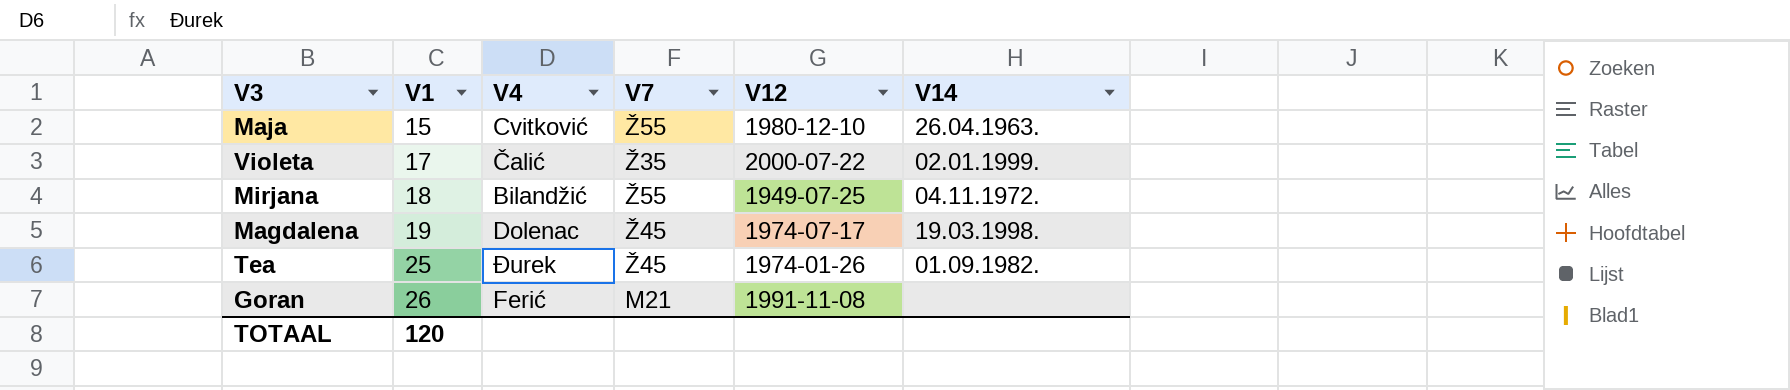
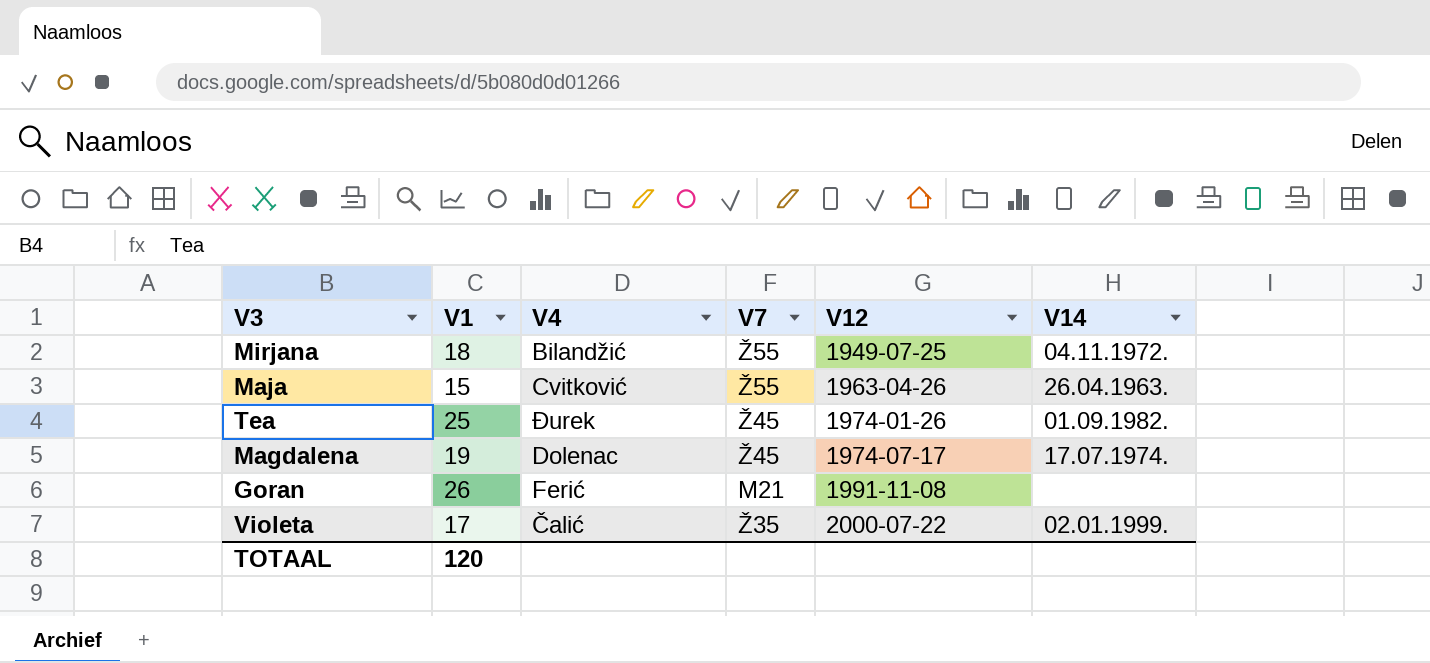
row order: V1 ascending -> V12 ascending
Maja | V12: 1980-12-10 -> 1963-04-26
Magdalena | V14: 19.03.1998. -> 17.07.1974.

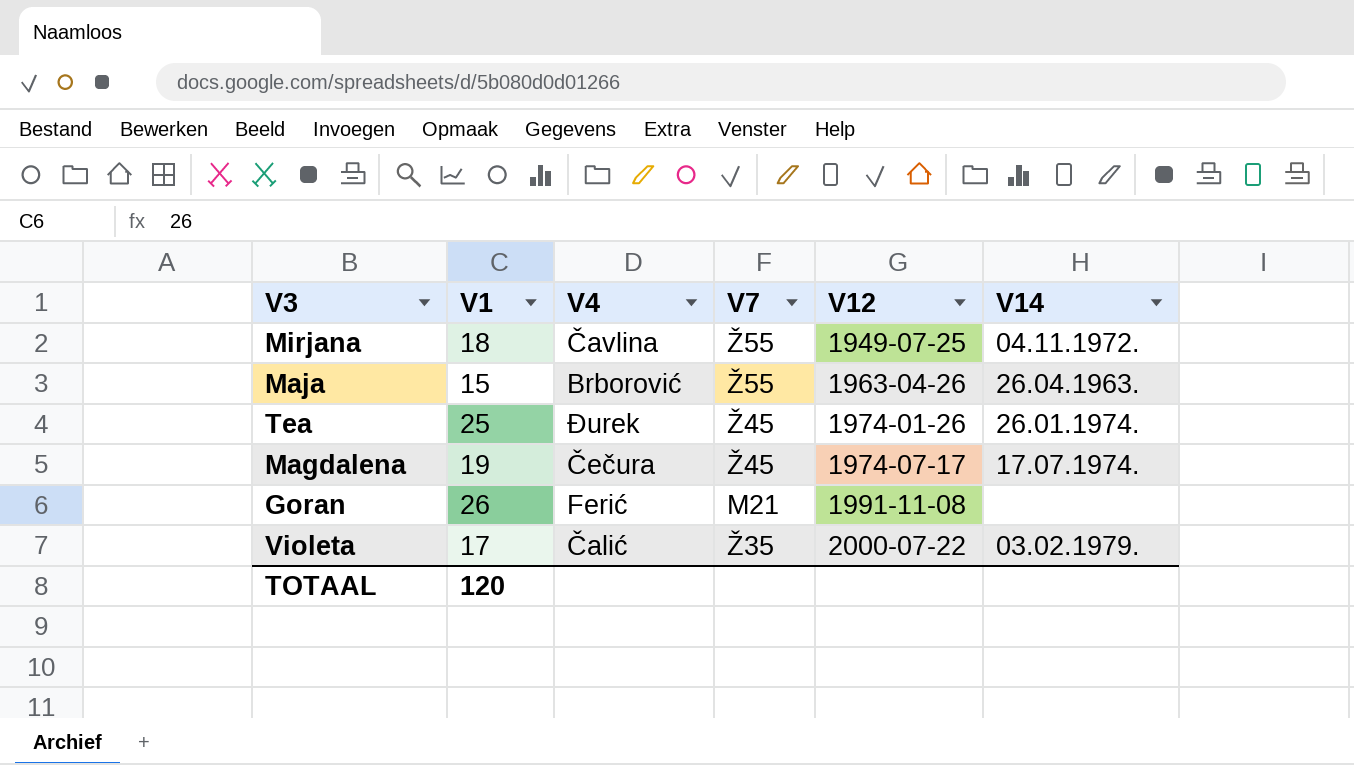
Mirjana | V4: Bilandžić -> Čavlina
Maja | V4: Cvitković -> Brborović
Tea | V14: 01.09.1982. -> 26.01.1974.
Magdalena | V4: Dolenac -> Čečura
Violeta | V14: 02.01.1999. -> 03.02.1979.

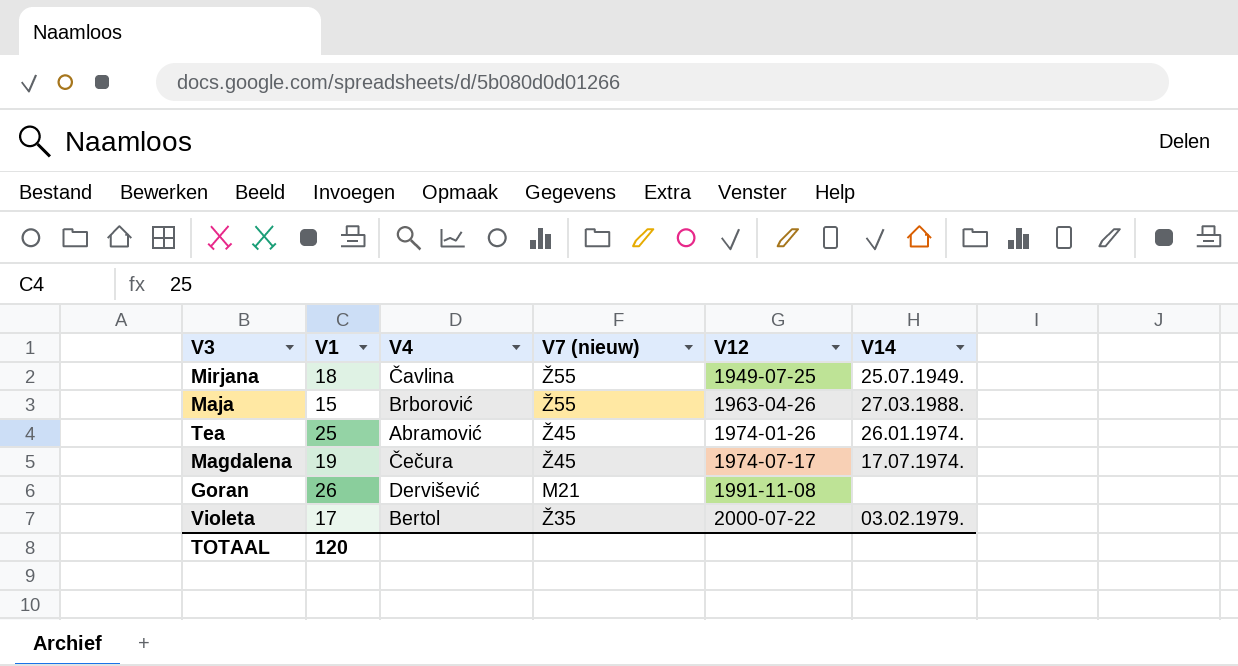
column name: V7 -> V7 (nieuw)
Mirjana | V14: 04.11.1972. -> 25.07.1949.
Maja | V14: 26.04.1963. -> 27.03.1988.
Tea | V4: Đurek -> Abramović
Goran | V4: Ferić -> Dervišević
Violeta | V4: Čalić -> Bertol

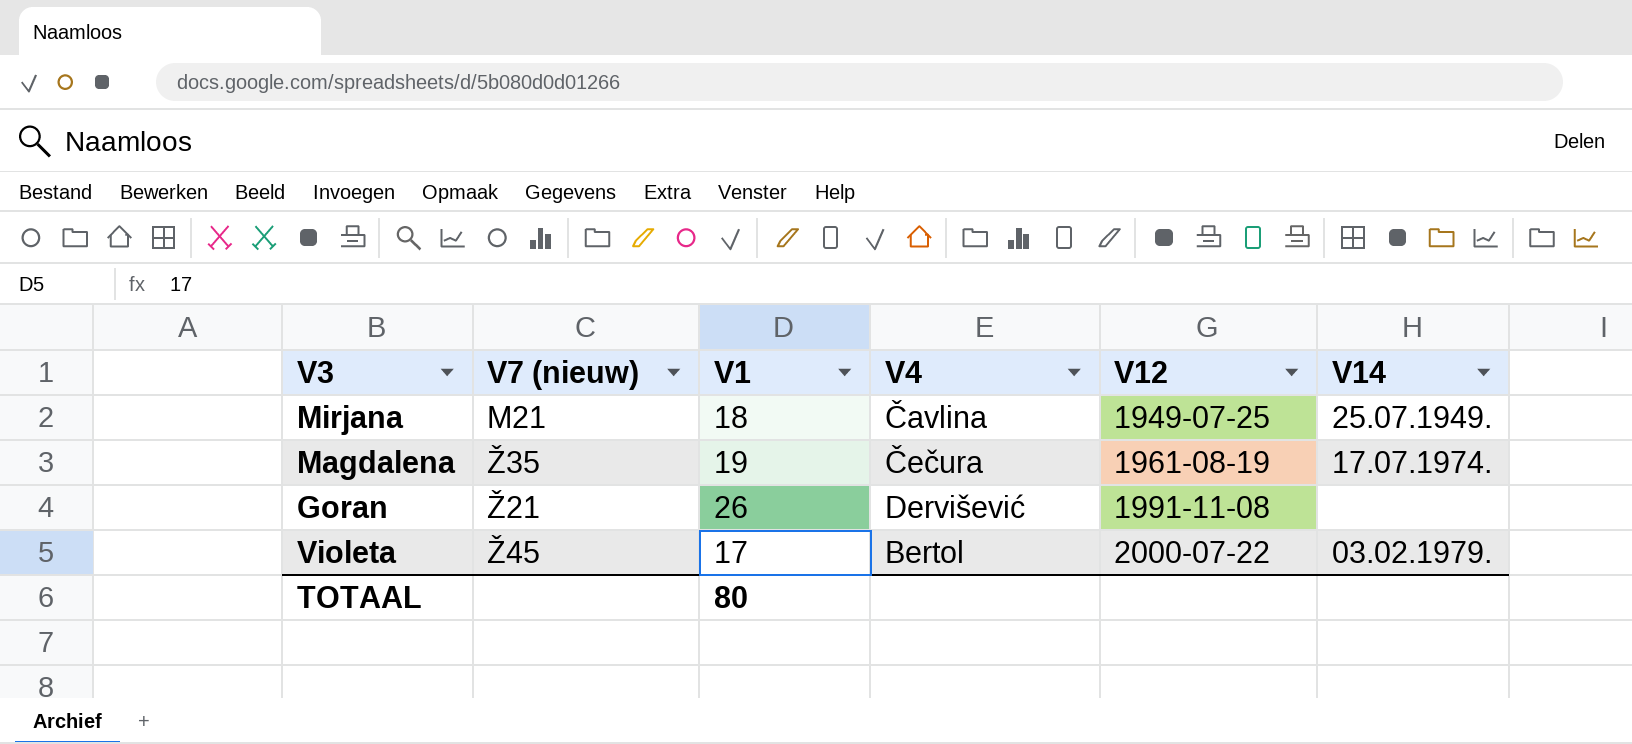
column V7 (nieuw) | position: 4 -> 2
row Maja: 15 | Brborović | Ž55 | 1963-04-26 | 27.03.1988. -> none
row Tea: 25 | Abramović | Ž45 | 1974-01-26 | 26.01.1974. -> none
Mirjana | V7 (nieuw): Ž55 -> M21
Magdalena | V7 (nieuw): Ž45 -> Ž35
Magdalena | V12: 1974-07-17 -> 1961-08-19
Goran | V7 (nieuw): M21 -> Ž21
Violeta | V7 (nieuw): Ž35 -> Ž45
TOTAAL | V1: 120 -> 80

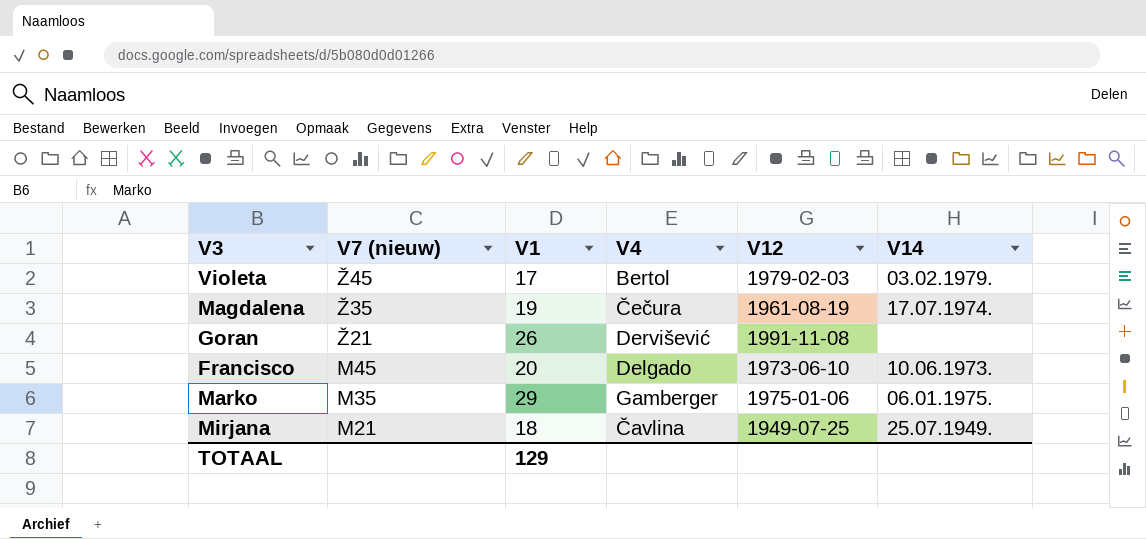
row order: V12 ascending -> V7 (nieuw) descending
Violeta | V12: 2000-07-22 -> 1979-02-03
row Francisco: none -> M45 | 20 | Delgado | 1973-06-10 | 10.06.1973.
row Marko: none -> M35 | 29 | Gamberger | 1975-01-06 | 06.01.1975.
TOTAAL | V1: 80 -> 129

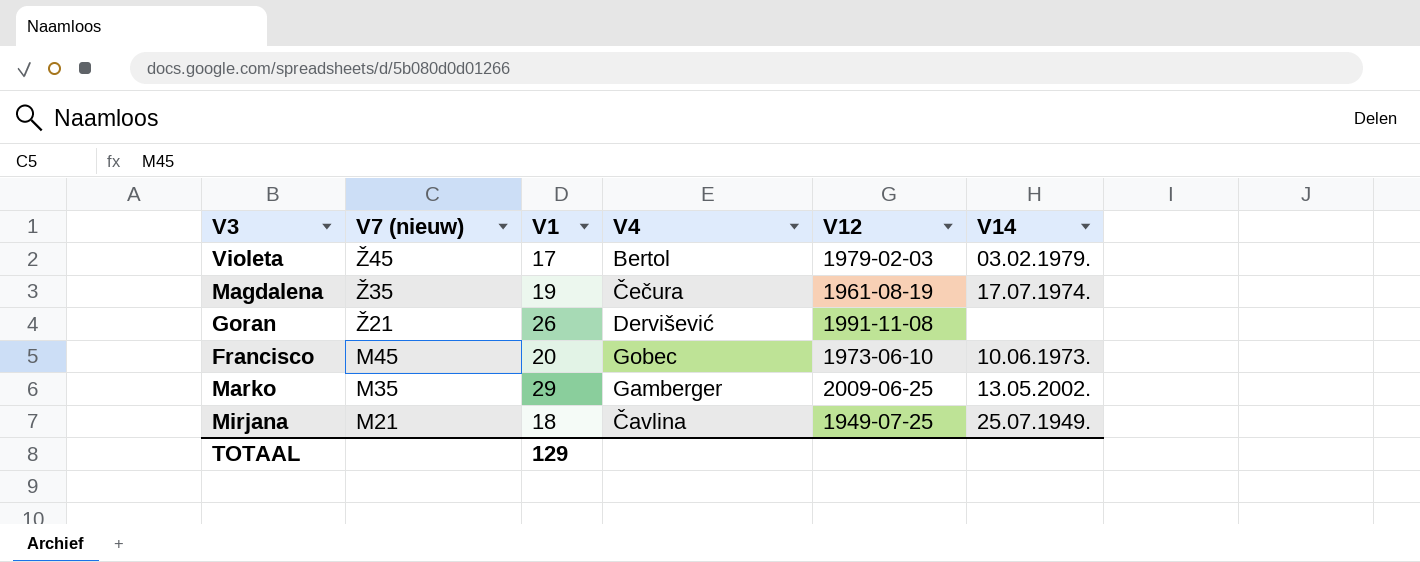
Francisco | V4: Delgado -> Gobec
Marko | V12: 1975-01-06 -> 2009-06-25
Marko | V14: 06.01.1975. -> 13.05.2002.

